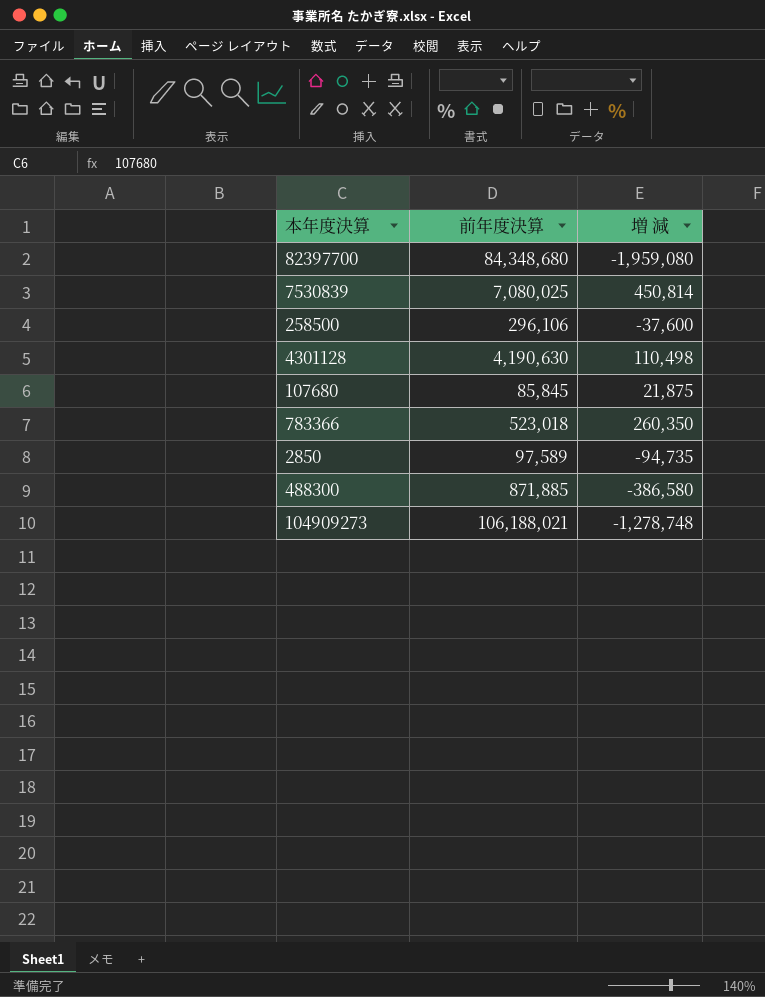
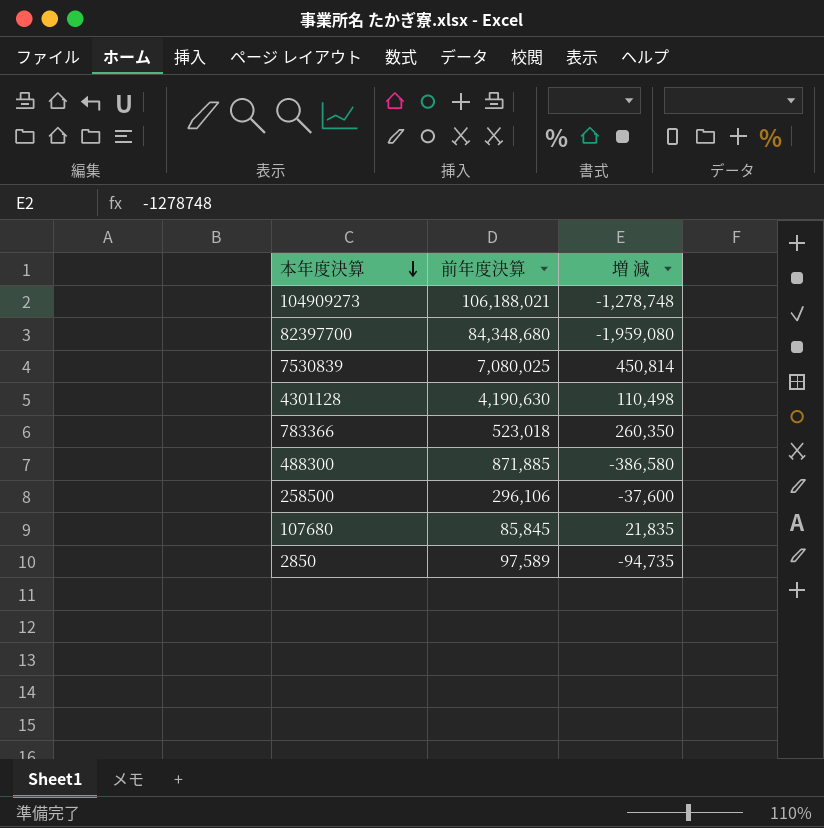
row order: none -> 本年度決算 descending
107680 | 増 減: 21,875 -> 21,835

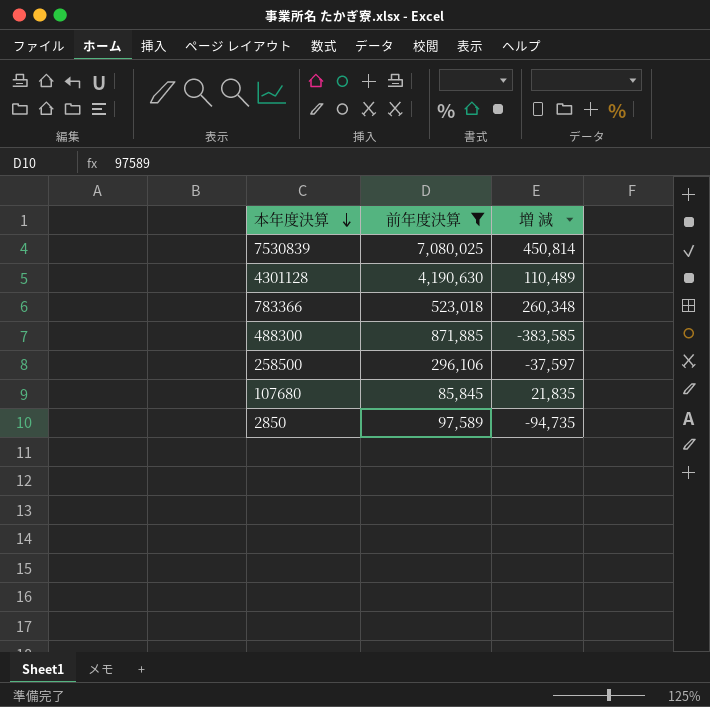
filter: none -> 前年度決算 <= 7,080,025
4301128 | 増 減: 110,498 -> 110,489
783366 | 増 減: 260,350 -> 260,348
488300 | 増 減: -386,580 -> -383,585
258500 | 増 減: -37,600 -> -37,597

